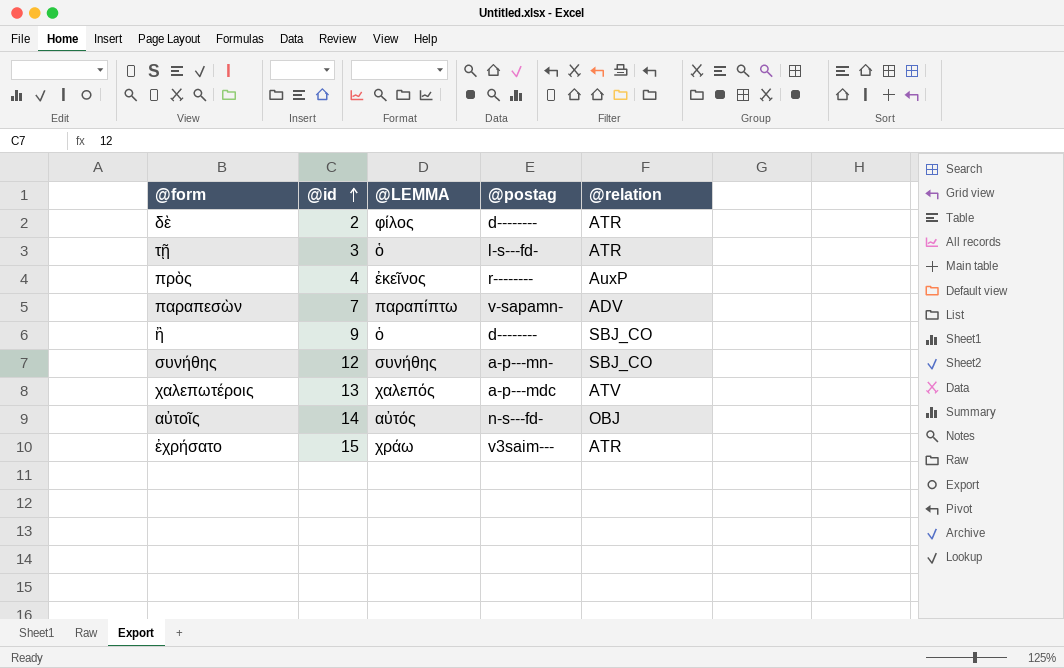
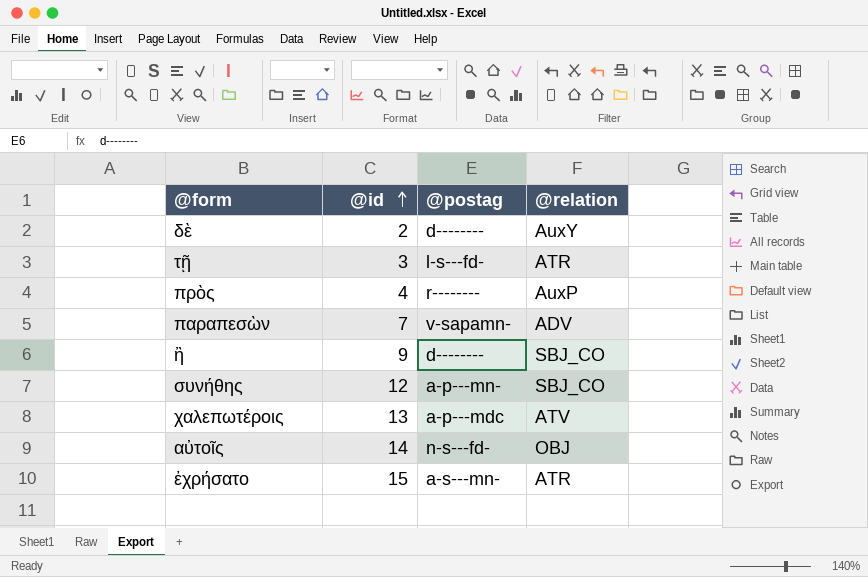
column @LEMMA | position: 3 -> none
δὲ | @relation: ATR -> AuxY
ἐχρήσατο | @postag: v3saim--- -> a-s---mn-

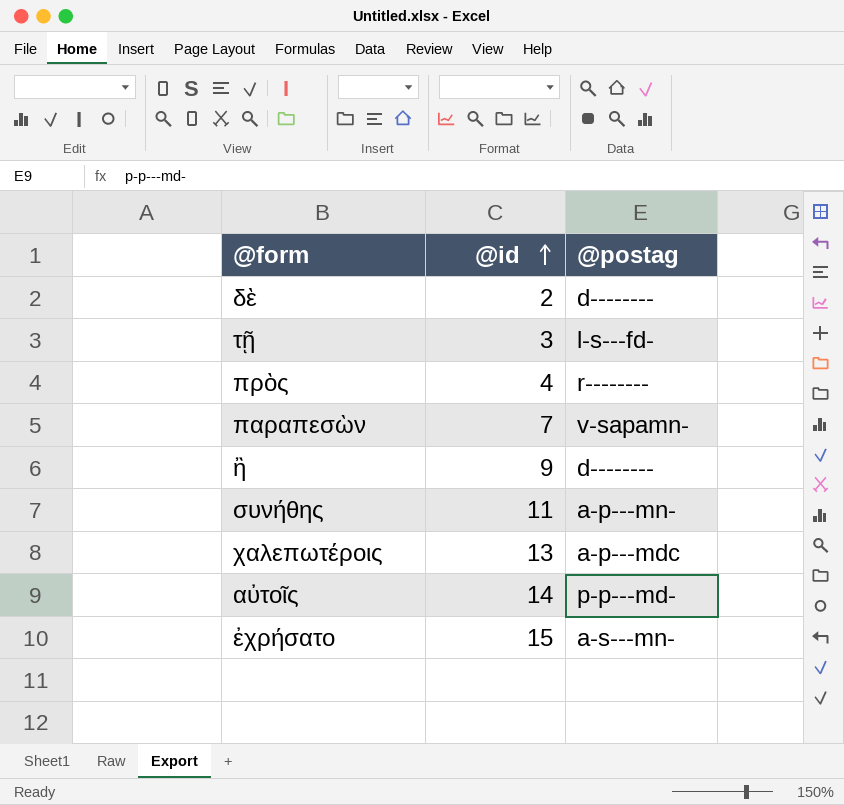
column @relation | position: 4 -> none
συνήθης | @id: 12 -> 11
αὐτοῖς | @postag: n-s---fd- -> p-p---md-

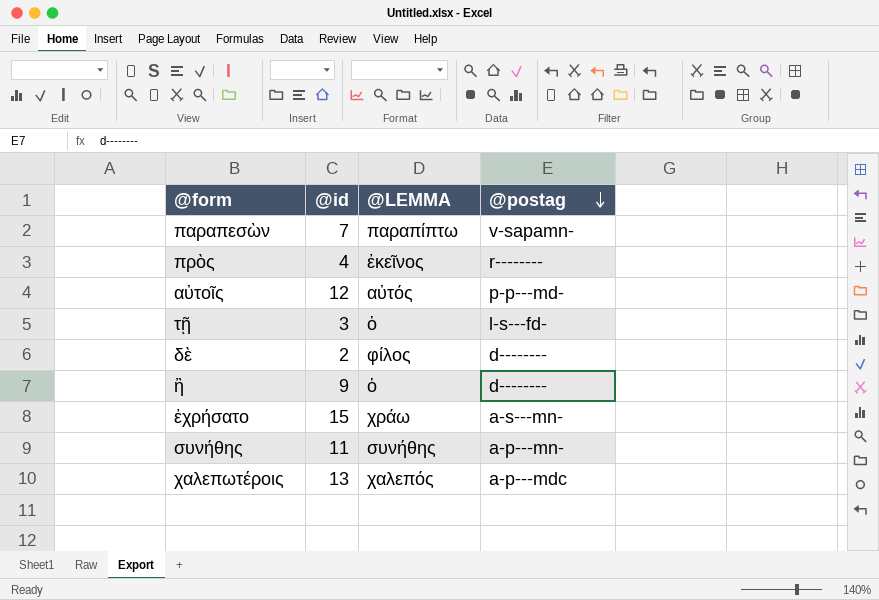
row order: @id ascending -> @postag descending
column @LEMMA | position: none -> 3
αὐτοῖς | @id: 14 -> 12

